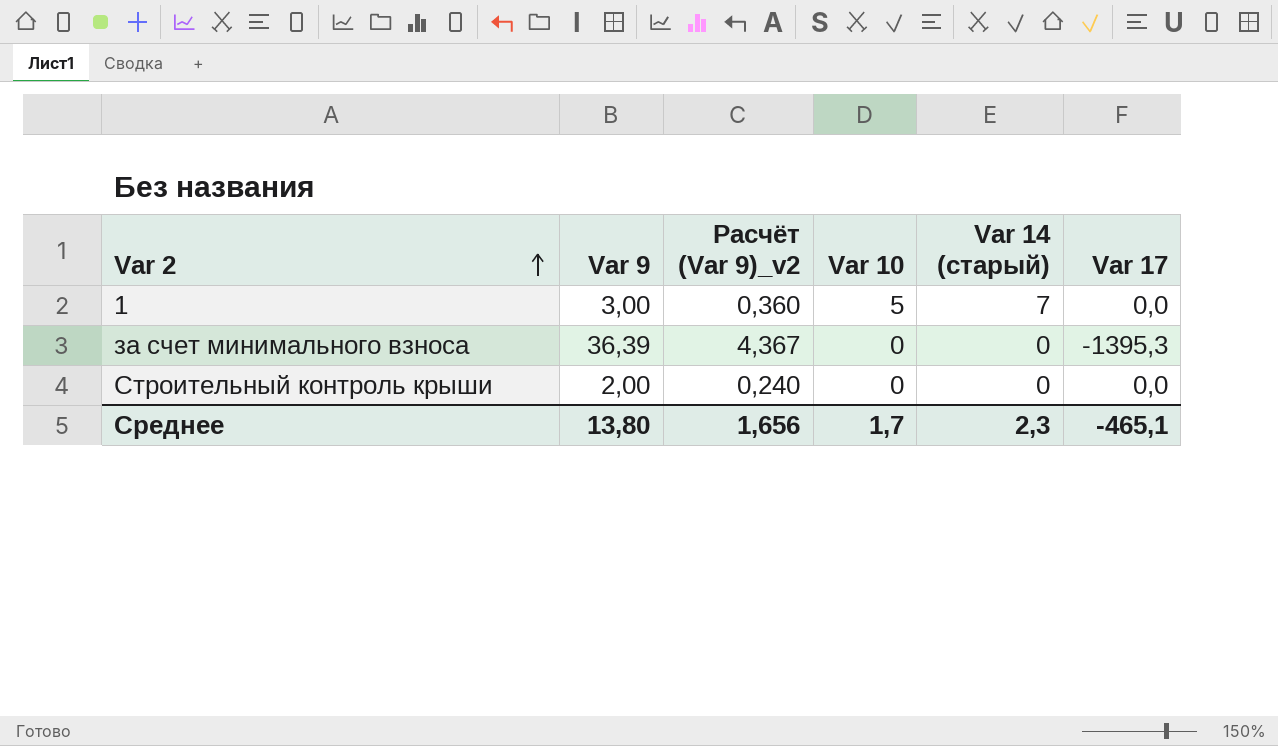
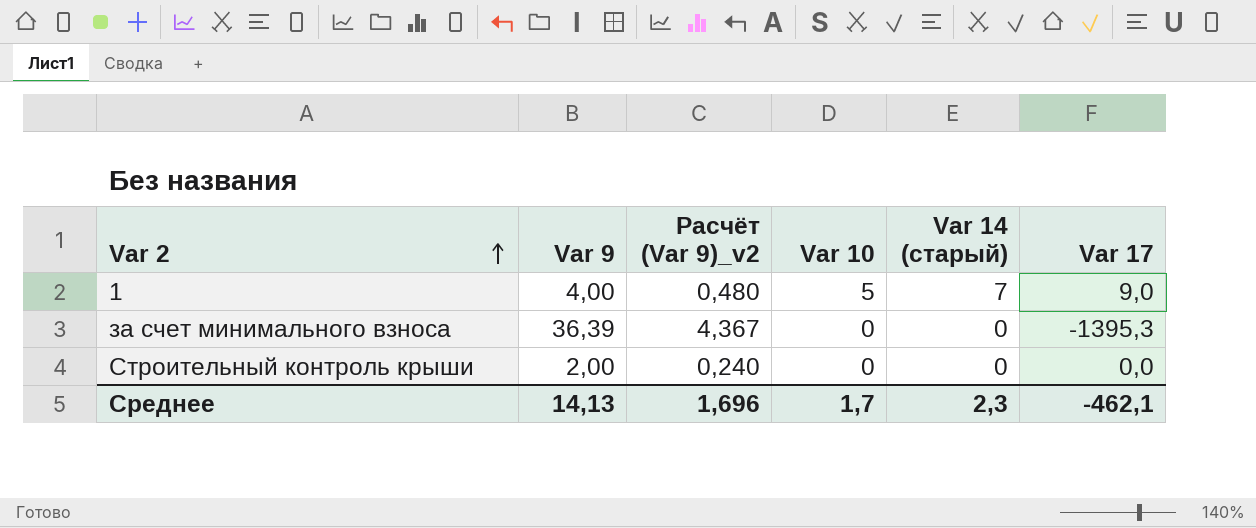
1 | Var 9: 3,00 -> 4,00
1 | Расчёт (Var 9)_v2: 0,360 -> 0,480
1 | Var 17: 0,0 -> 9,0
Среднее | Var 9: 13,80 -> 14,13
Среднее | Расчёт (Var 9)_v2: 1,656 -> 1,696
Среднее | Var 17: -465,1 -> -462,1

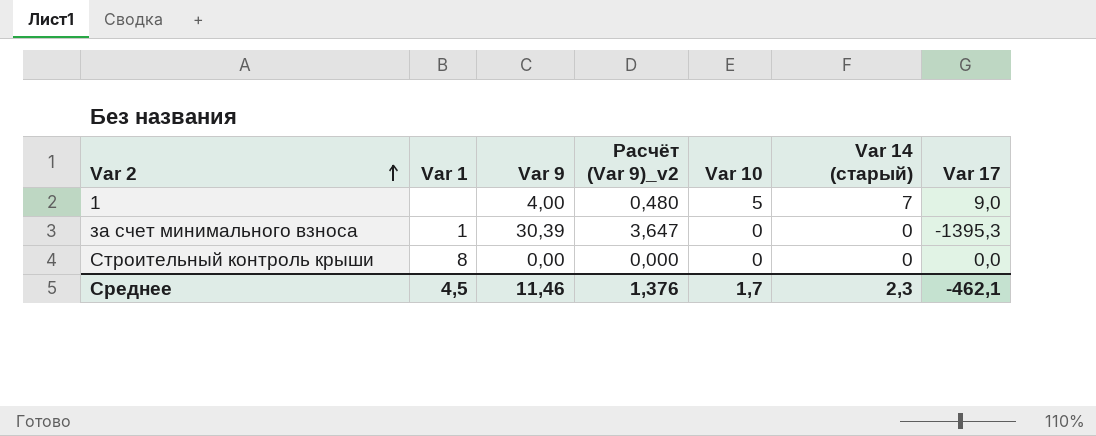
column Var 1 | position: none -> 2
за счет минимального взноса | Var 9: 36,39 -> 30,39
за счет минимального взноса | Расчёт (Var 9)_v2: 4,367 -> 3,647
Строительный контроль крыши | Var 9: 2,00 -> 0,00
Строительный контроль крыши | Расчёт (Var 9)_v2: 0,240 -> 0,000
Среднее | Var 9: 14,13 -> 11,46
Среднее | Расчёт (Var 9)_v2: 1,696 -> 1,376

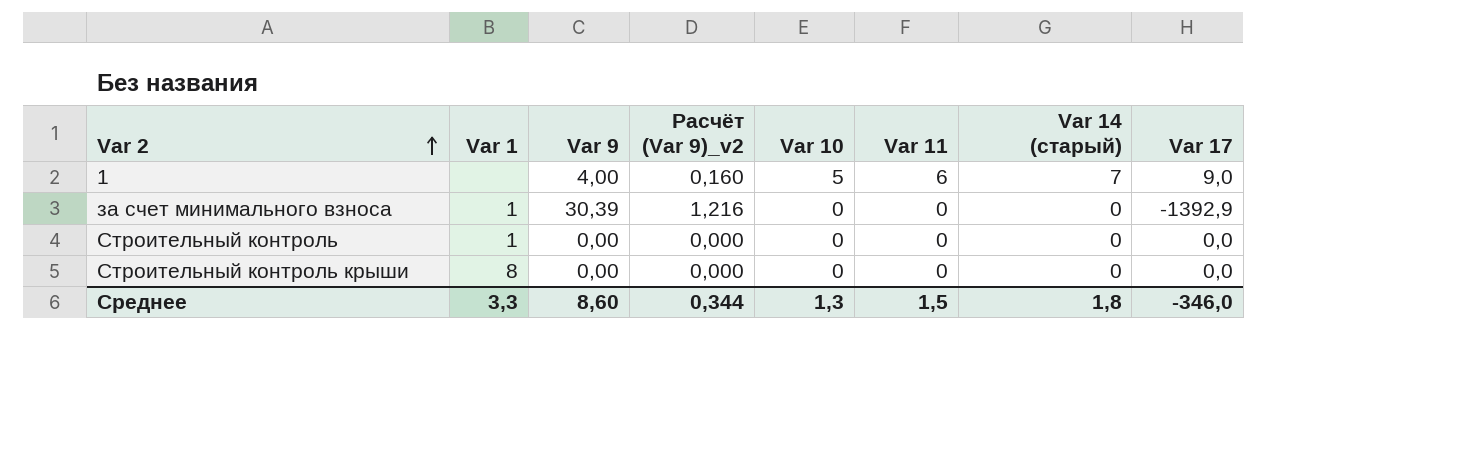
column Расчёт (Var 9)_v2 | formula: [Var 9] * 0,12 -> [Var 9] * 0,04
column Var 11 | position: none -> 6
за счет минимального взноса | Var 17: -1395,3 -> -1392,9
row Строительный контроль: none -> 1 | 0,00 | 0,000 | 0 | 0 | 0 | 0,0
Среднее | Var 1: 4,5 -> 3,3
Среднее | Var 9: 11,46 -> 8,60
Среднее | Расчёт (Var 9)_v2: 1,376 -> 0,344
Среднее | Var 10: 1,7 -> 1,3
Среднее | Var 14 (старый): 2,3 -> 1,8
Среднее | Var 17: -462,1 -> -346,0

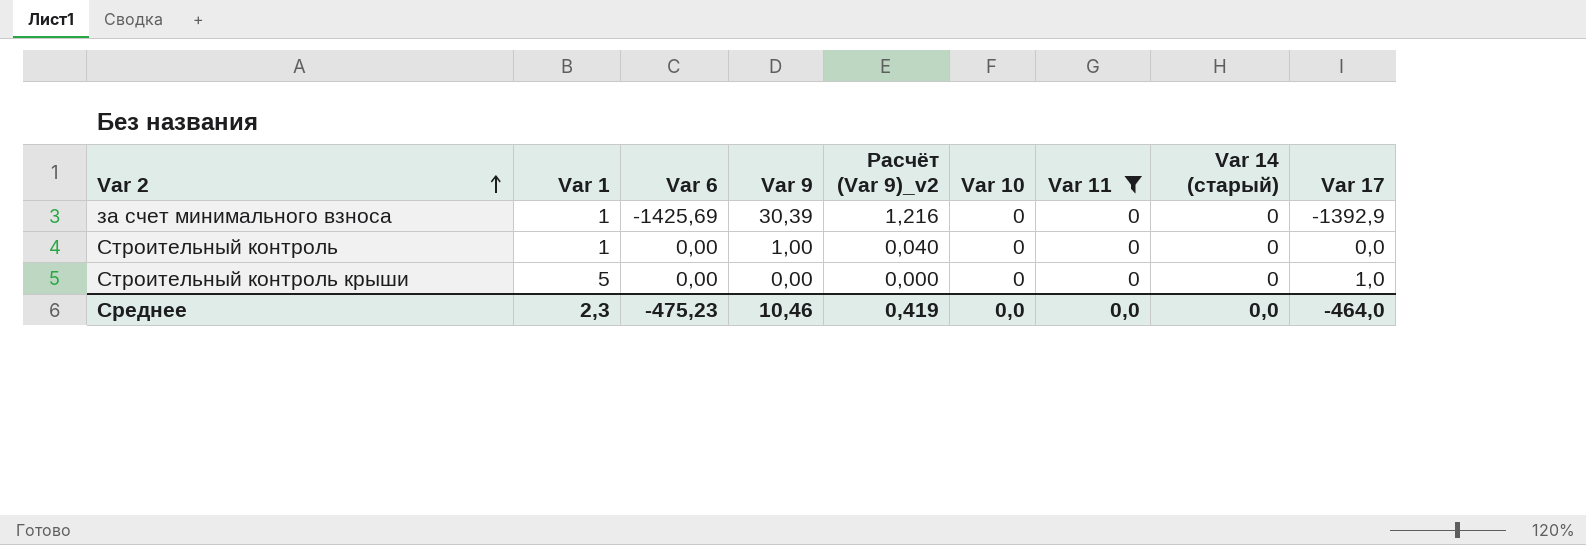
filter: none -> Var 11 = 0
column Var 6 | position: none -> 3
Строительный контроль | Var 9: 0,00 -> 1,00
Строительный контроль | Расчёт (Var 9)_v2: 0,000 -> 0,040
Строительный контроль крыши | Var 1: 8 -> 5
Строительный контроль крыши | Var 17: 0,0 -> 1,0
Среднее | Var 1: 3,3 -> 2,3
Среднее | Var 9: 8,60 -> 10,46
Среднее | Расчёт (Var 9)_v2: 0,344 -> 0,419
Среднее | Var 10: 1,3 -> 0,0
Среднее | Var 11: 1,5 -> 0,0
Среднее | Var 14 (старый): 1,8 -> 0,0
Среднее | Var 17: -346,0 -> -464,0

